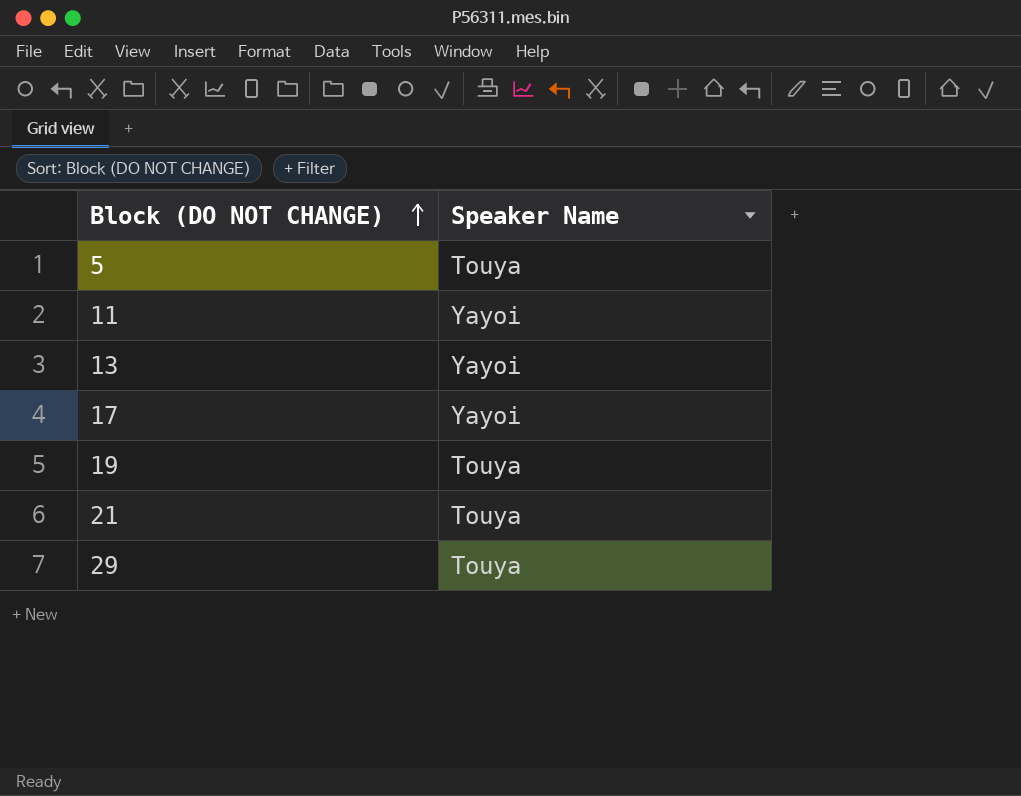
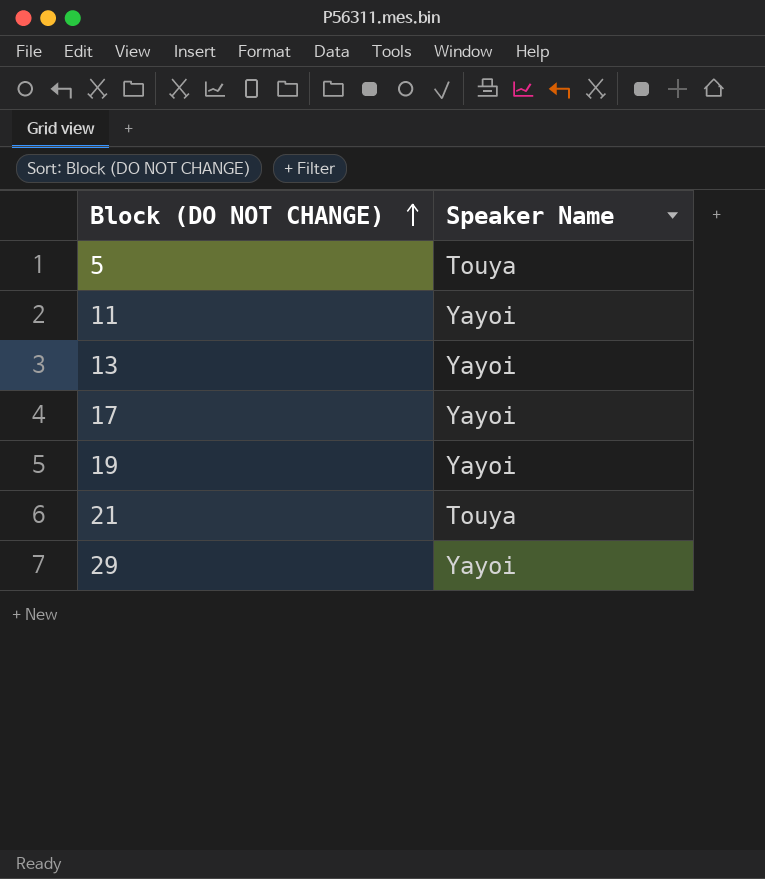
19 | Speaker Name: Touya -> Yayoi
29 | Speaker Name: Touya -> Yayoi

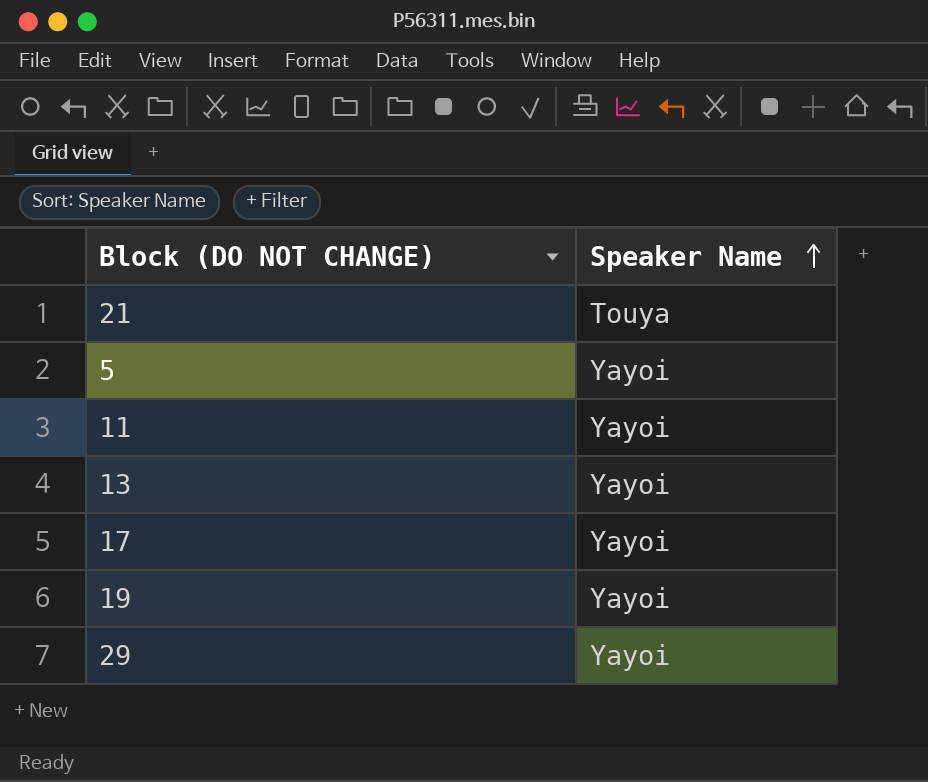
row order: Block (DO NOT CHANGE) ascending -> Speaker Name ascending
5 | Speaker Name: Touya -> Yayoi

